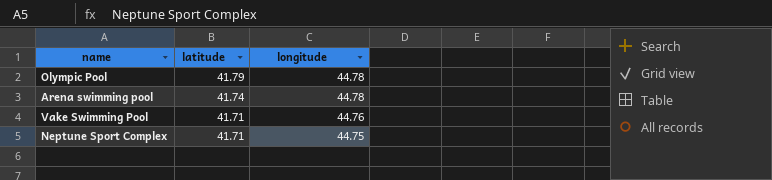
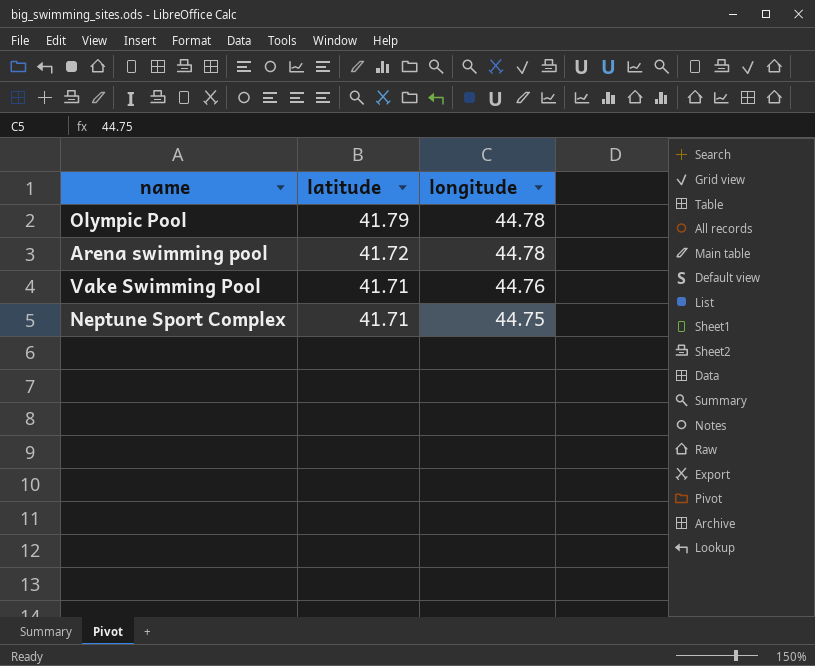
Arena swimming pool | latitude: 41.74 -> 41.72

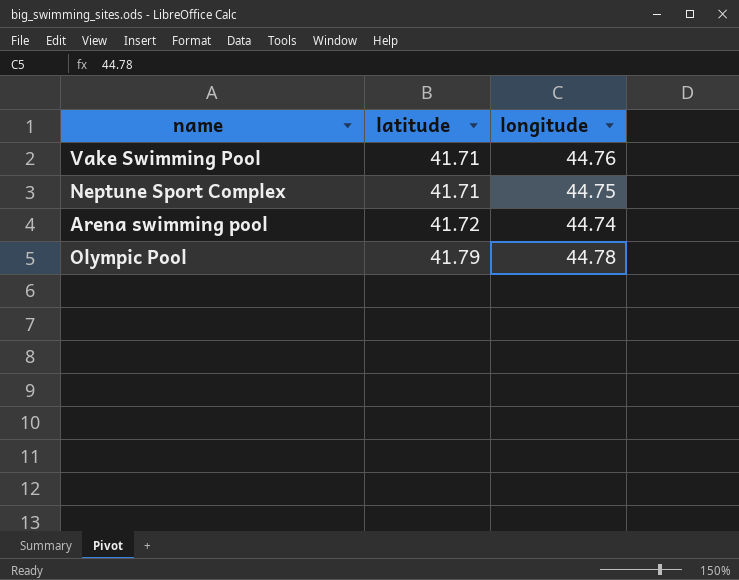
row order: latitude descending -> latitude ascending
Arena swimming pool | longitude: 44.78 -> 44.74

